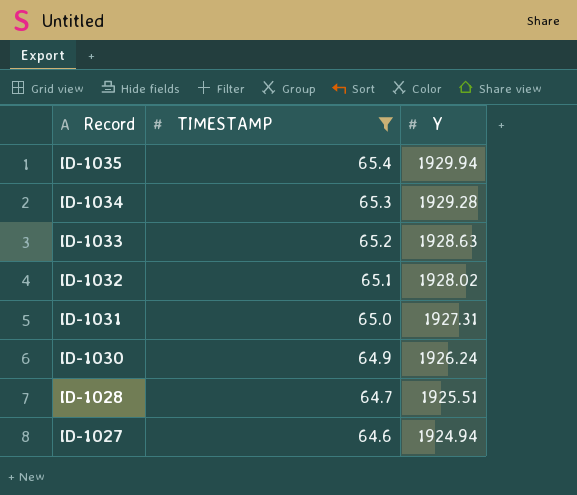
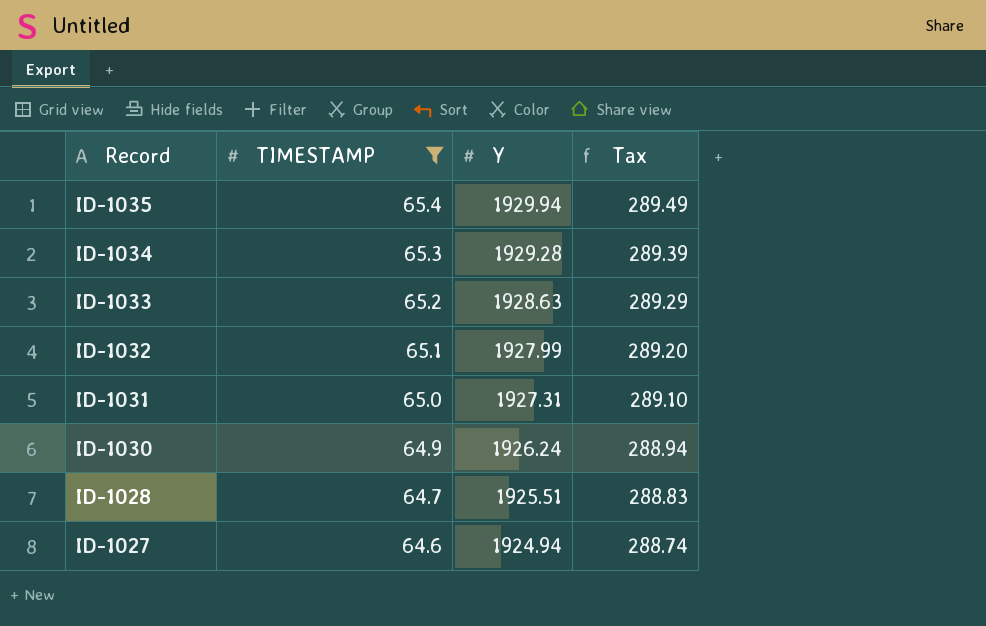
column Tax | formula: none -> [Y] * 0.15
ID-1032 | Y: 1928.02 -> 1927.99

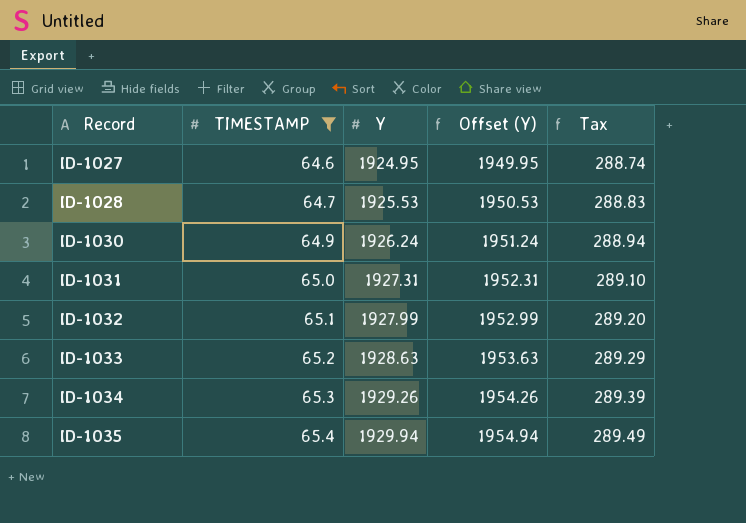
row order: Record descending -> Record ascending
column Offset (Y) | formula: none -> [Y] + 25
ID-1027 | Y: 1924.94 -> 1924.95
ID-1028 | Y: 1925.51 -> 1925.53
ID-1034 | Y: 1929.28 -> 1929.26

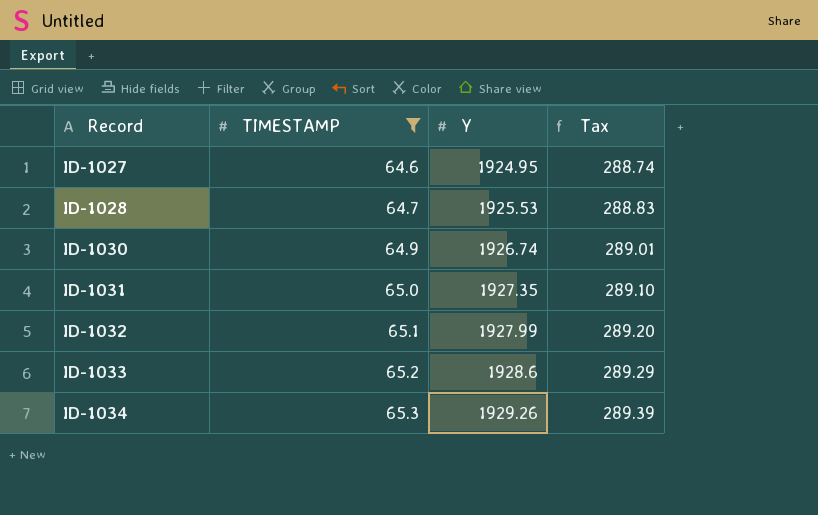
column Offset (Y) | formula: [Y] + 25 -> none
row ID-1035: 65.4 | 1929.94 | 1954.94 | 289.49 -> none
ID-1030 | Y: 1926.24 -> 1926.74
ID-1030 | Tax: 288.94 -> 289.01
ID-1031 | Y: 1927.31 -> 1927.35
ID-1033 | Y: 1928.63 -> 1928.6

